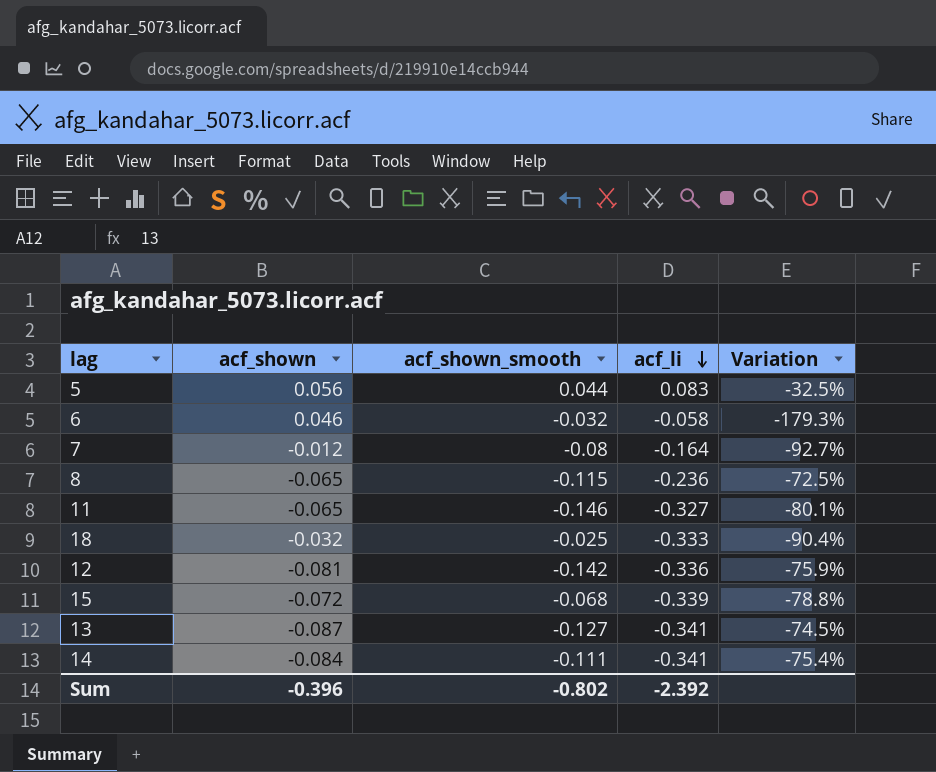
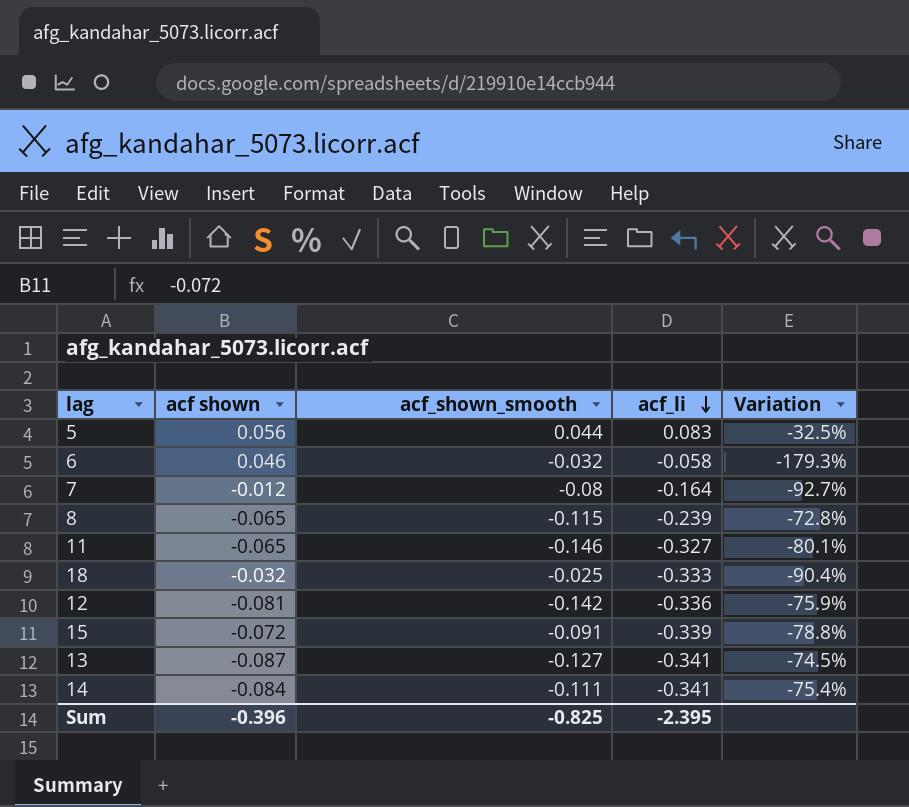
column name: acf_shown -> acf shown
8 | acf_li: -0.236 -> -0.239
8 | Variation: -72.5% -> -72.8%
15 | acf_shown_smooth: -0.068 -> -0.091
Sum | acf_shown_smooth: -0.802 -> -0.825
Sum | acf_li: -2.392 -> -2.395

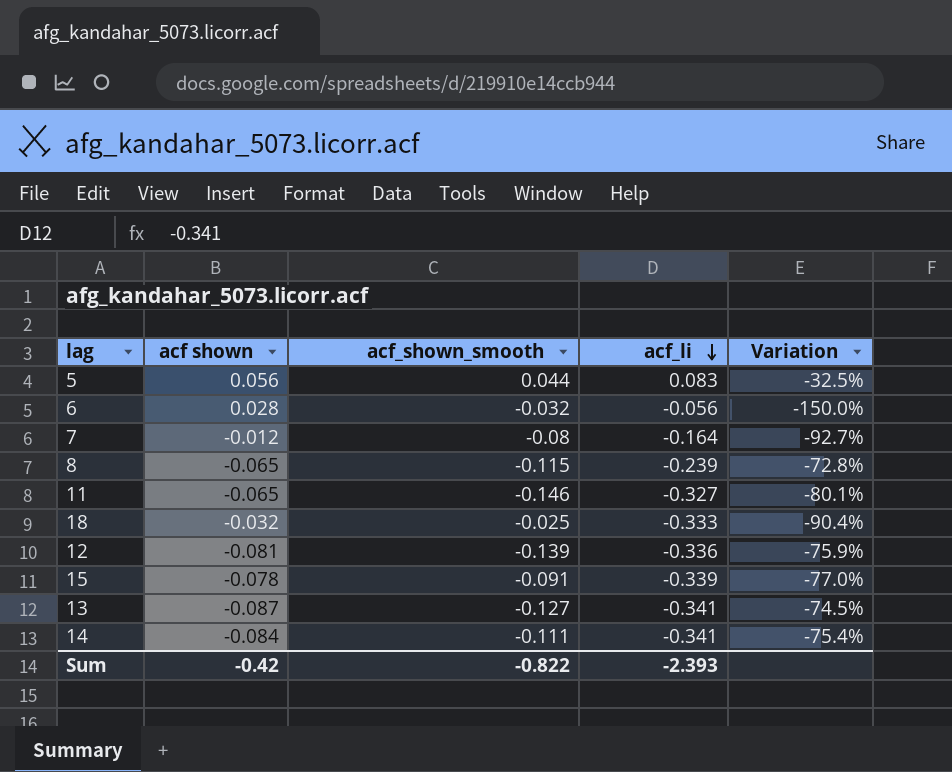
6 | acf shown: 0.046 -> 0.028
6 | acf_li: -0.058 -> -0.056
6 | Variation: -179.3% -> -150.0%
12 | acf_shown_smooth: -0.142 -> -0.139
15 | acf shown: -0.072 -> -0.078
15 | Variation: -78.8% -> -77.0%
Sum | acf shown: -0.396 -> -0.42
Sum | acf_shown_smooth: -0.825 -> -0.822
Sum | acf_li: -2.395 -> -2.393

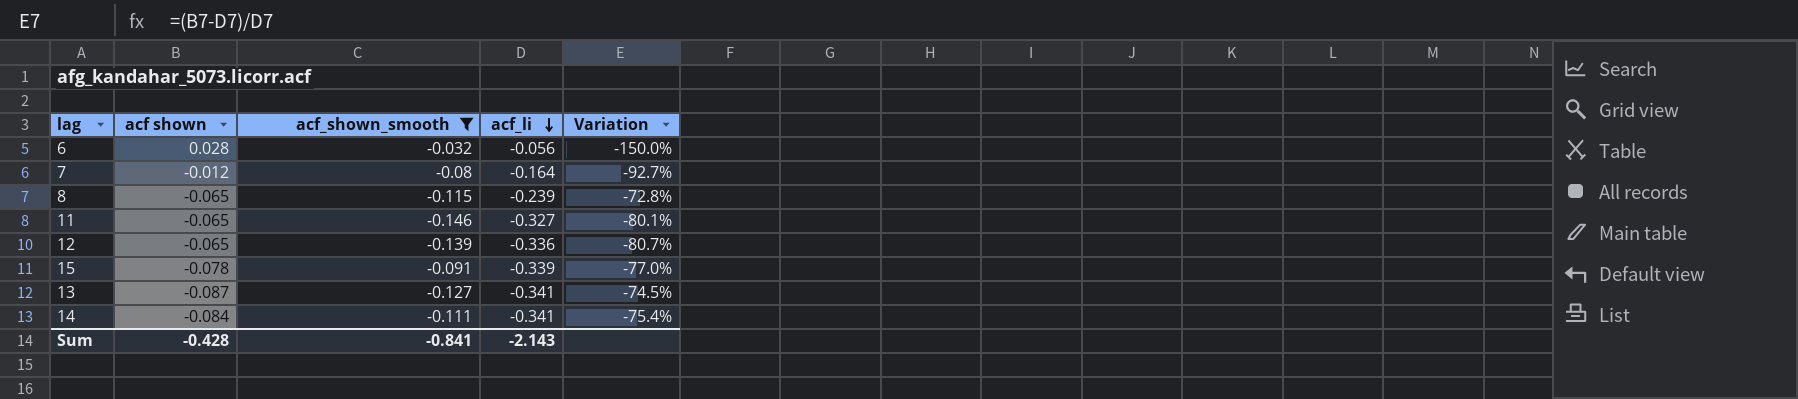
filter: none -> acf_shown_smooth <= -0.032
12 | acf shown: -0.081 -> -0.065
12 | Variation: -75.9% -> -80.7%
Sum | acf shown: -0.42 -> -0.428
Sum | acf_shown_smooth: -0.822 -> -0.841
Sum | acf_li: -2.393 -> -2.143

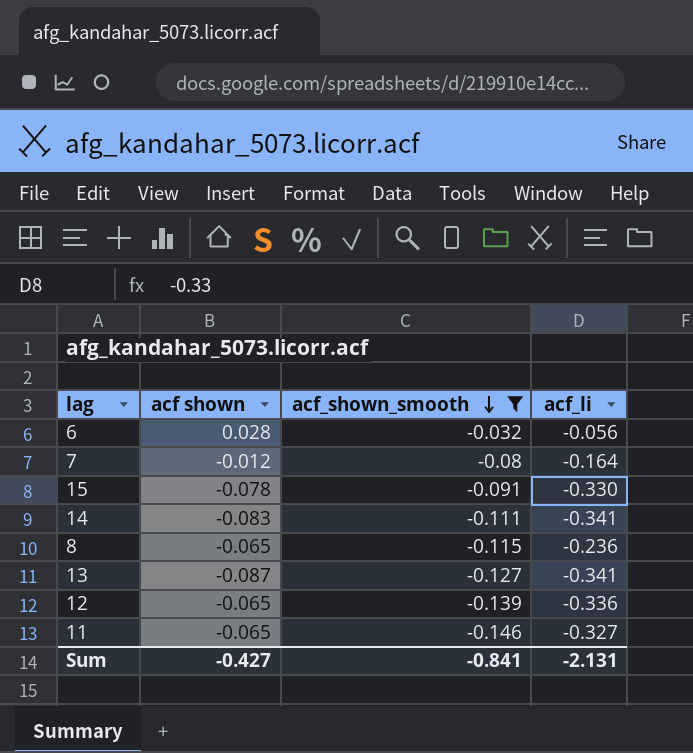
row order: acf_li descending -> acf_shown_smooth descending
column Variation | formula: ([acf shown] - [acf_li]) / [acf_li] -> none
15 | acf_li: -0.339 -> -0.330
14 | acf shown: -0.084 -> -0.083
8 | acf_li: -0.239 -> -0.236
Sum | acf shown: -0.428 -> -0.427
Sum | acf_li: -2.143 -> -2.131

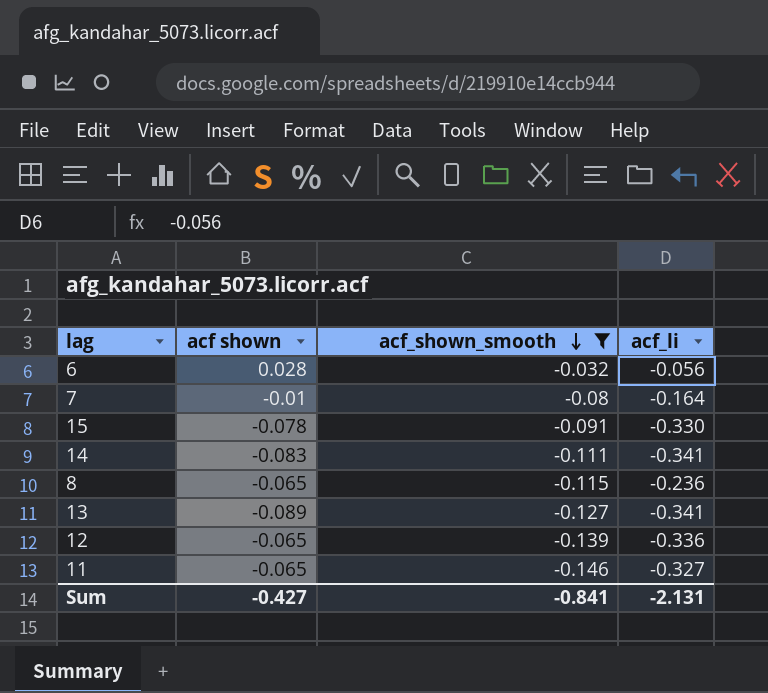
7 | acf shown: -0.012 -> -0.01
13 | acf shown: -0.087 -> -0.089

